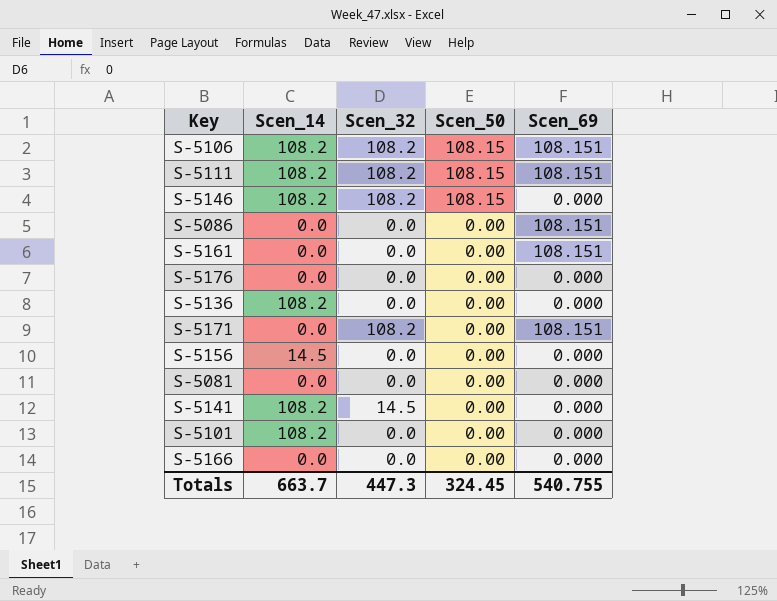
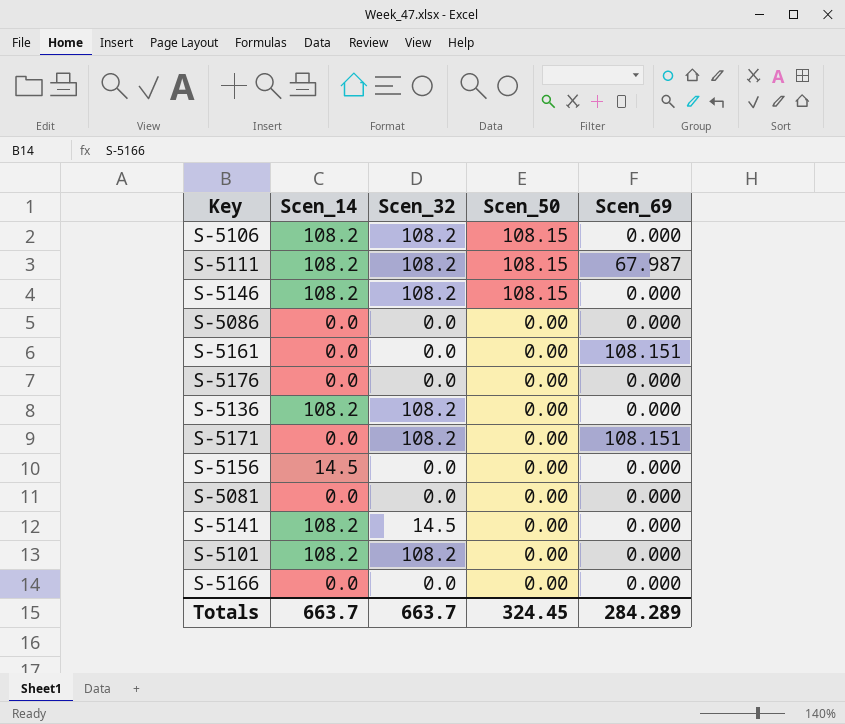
S-5106 | Scen_69: 108.151 -> 0.000
S-5111 | Scen_69: 108.151 -> 67.987
S-5086 | Scen_69: 108.151 -> 0.000
S-5136 | Scen_32: 0.0 -> 108.2
S-5101 | Scen_32: 0.0 -> 108.2
Totals | Scen_32: 447.3 -> 663.7
Totals | Scen_69: 540.755 -> 284.289

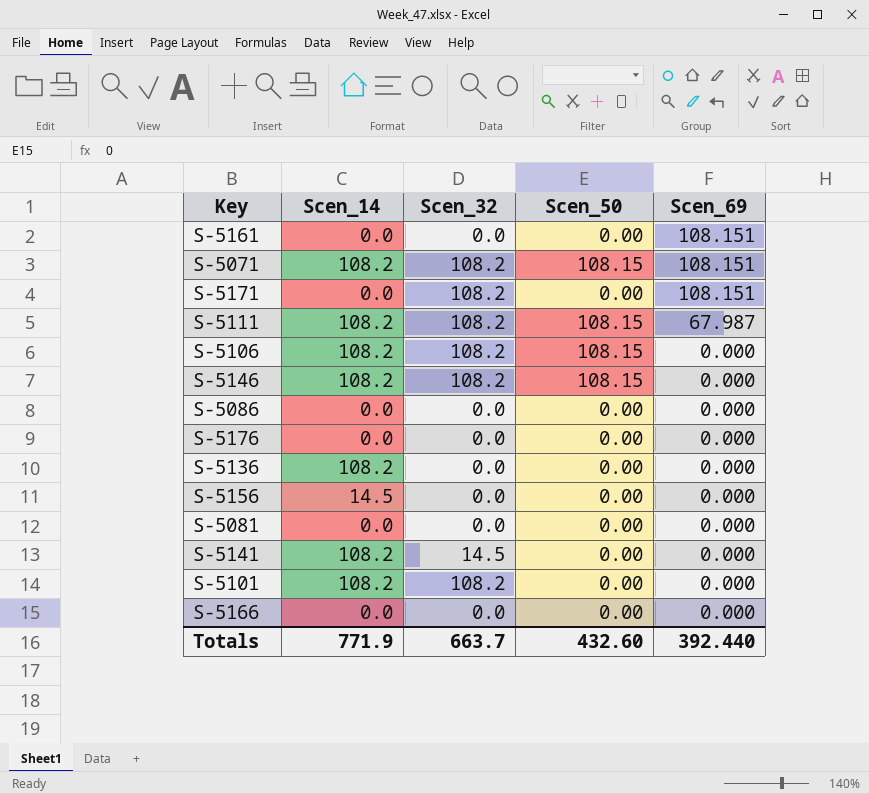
row order: Scen_50 descending -> Scen_69 descending
row S-5071: none -> 108.2 | 108.2 | 108.15 | 108.151
S-5136 | Scen_32: 108.2 -> 0.0
Totals | Scen_14: 663.7 -> 771.9
Totals | Scen_50: 324.45 -> 432.60
Totals | Scen_69: 284.289 -> 392.440

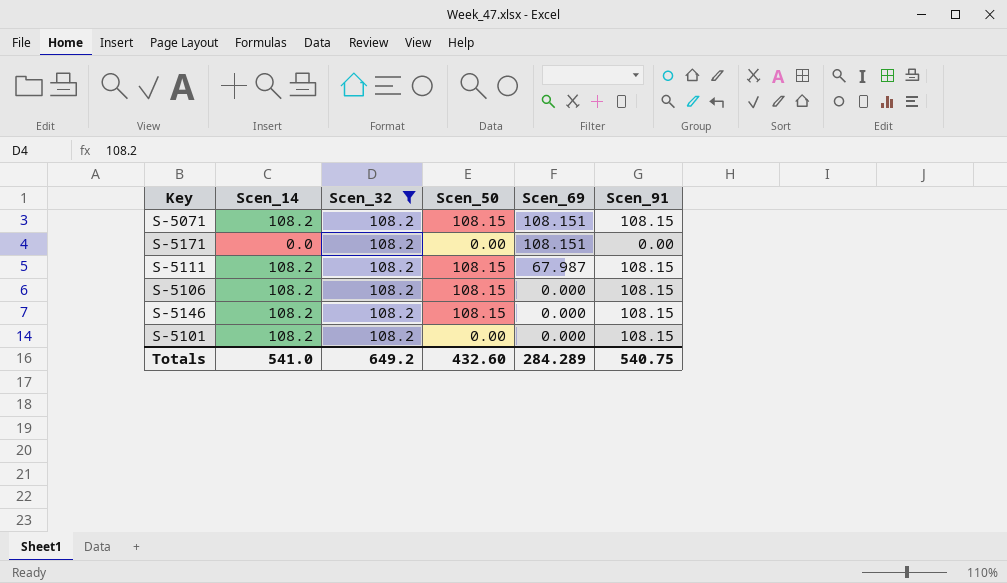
filter: none -> Scen_32 = 108.2
column Scen_91 | position: none -> 6
Totals | Scen_14: 771.9 -> 541.0
Totals | Scen_32: 663.7 -> 649.2
Totals | Scen_69: 392.440 -> 284.289

